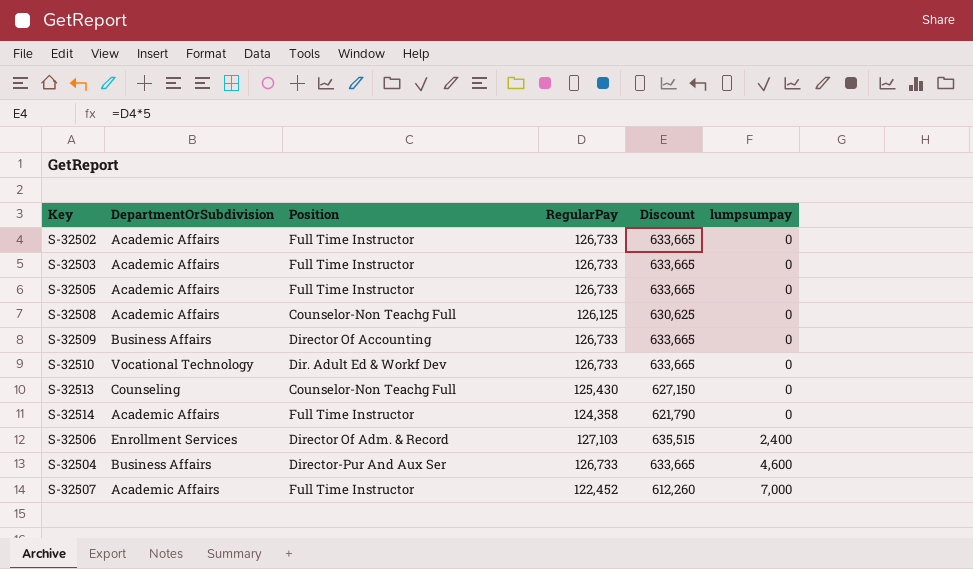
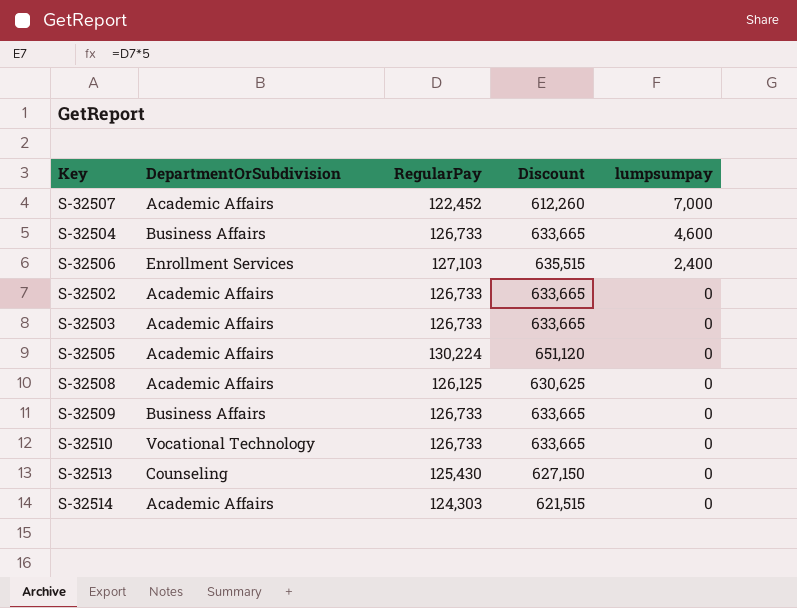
row order: lumpsumpay ascending -> lumpsumpay descending
column Position | position: 3 -> none
S-32505 | RegularPay: 126,733 -> 130,224
S-32505 | Discount: 633,665 -> 651,120
S-32514 | RegularPay: 124,358 -> 124,303
S-32514 | Discount: 621,790 -> 621,515

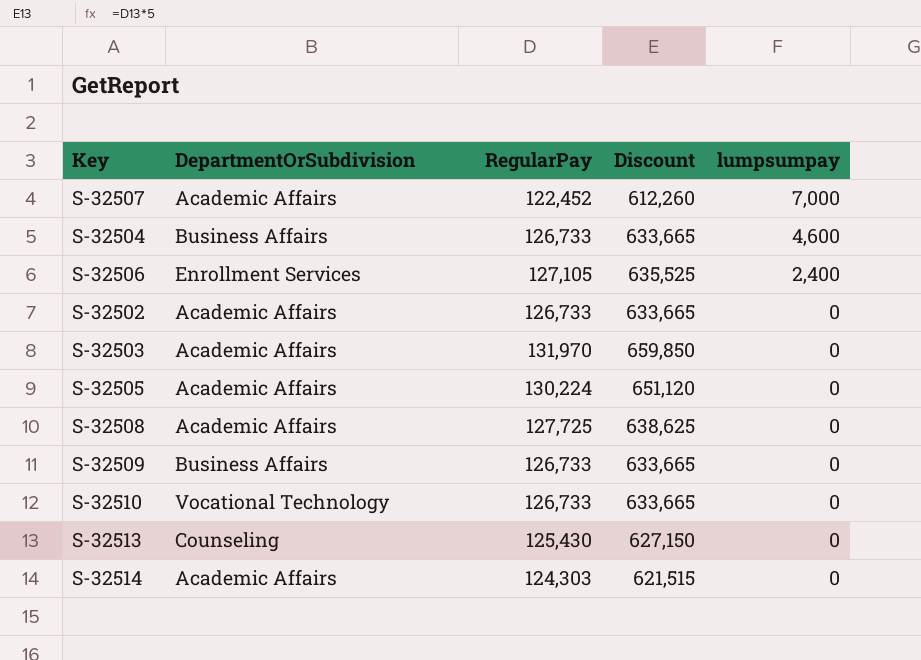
S-32506 | RegularPay: 127,103 -> 127,105
S-32506 | Discount: 635,515 -> 635,525
S-32503 | RegularPay: 126,733 -> 131,970
S-32503 | Discount: 633,665 -> 659,850
S-32508 | RegularPay: 126,125 -> 127,725
S-32508 | Discount: 630,625 -> 638,625

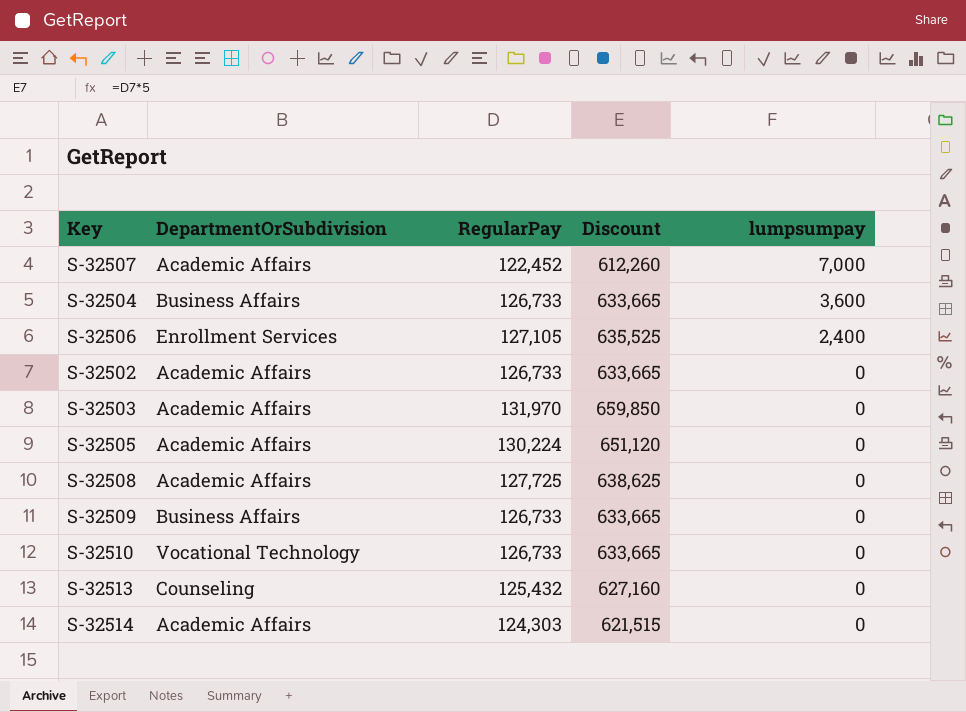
S-32504 | lumpsumpay: 4,600 -> 3,600
S-32513 | RegularPay: 125,430 -> 125,432
S-32513 | Discount: 627,150 -> 627,160

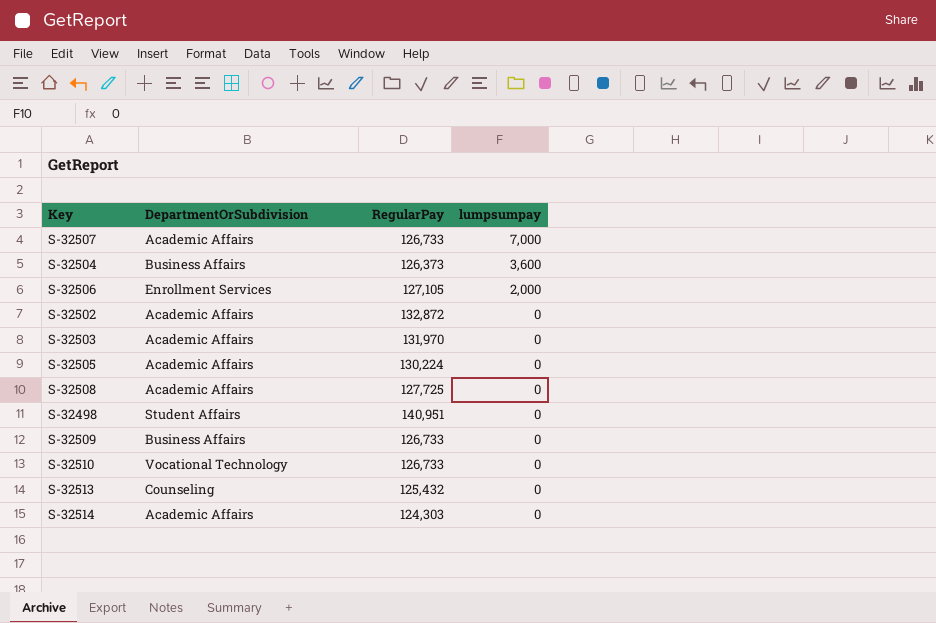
column Discount | formula: [RegularPay] * 5 -> none
S-32507 | RegularPay: 122,452 -> 126,733
S-32504 | RegularPay: 126,733 -> 126,373
S-32506 | lumpsumpay: 2,400 -> 2,000
S-32502 | RegularPay: 126,733 -> 132,872
row S-32498: none -> Student Affairs | 140,951 | 0

